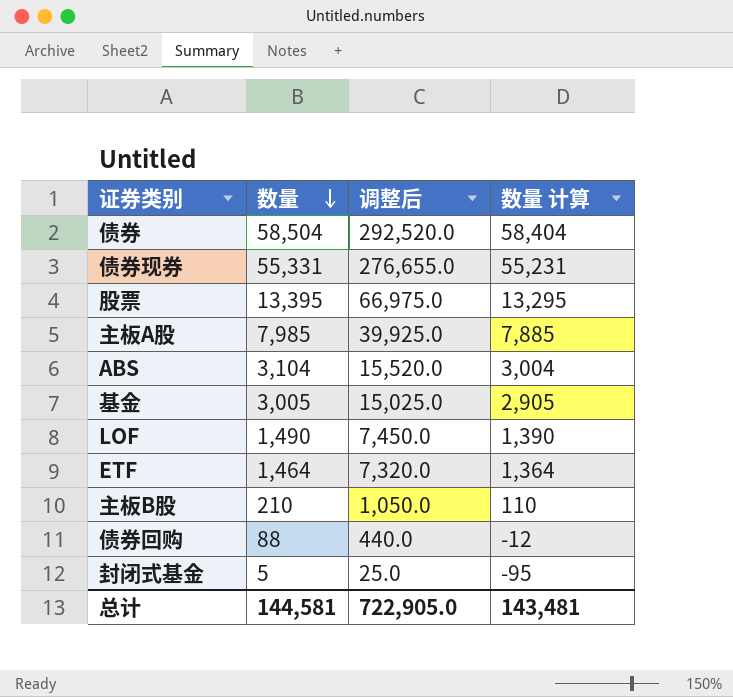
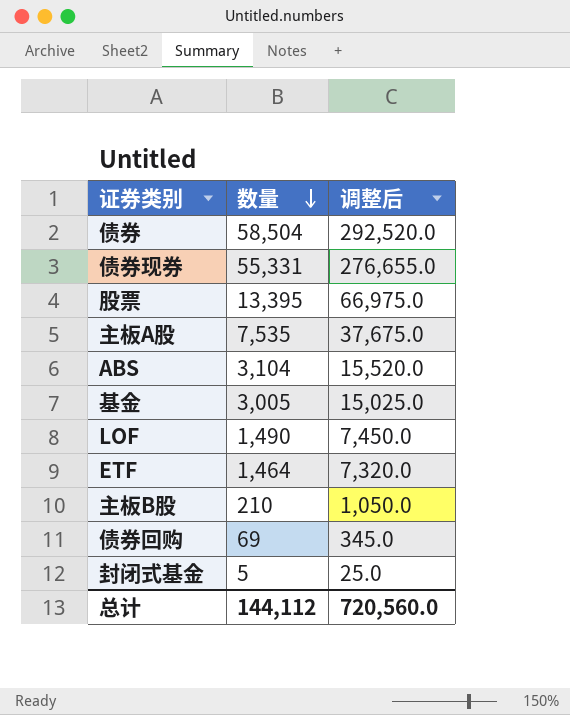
column 数量 计算 | formula: [数量] - 100 -> none
主板A股 | 数量: 7,985 -> 7,535
主板A股 | 调整后: 39,925.0 -> 37,675.0
债券回购 | 数量: 88 -> 69
债券回购 | 调整后: 440.0 -> 345.0
总计 | 数量: 144,581 -> 144,112
总计 | 调整后: 722,905.0 -> 720,560.0

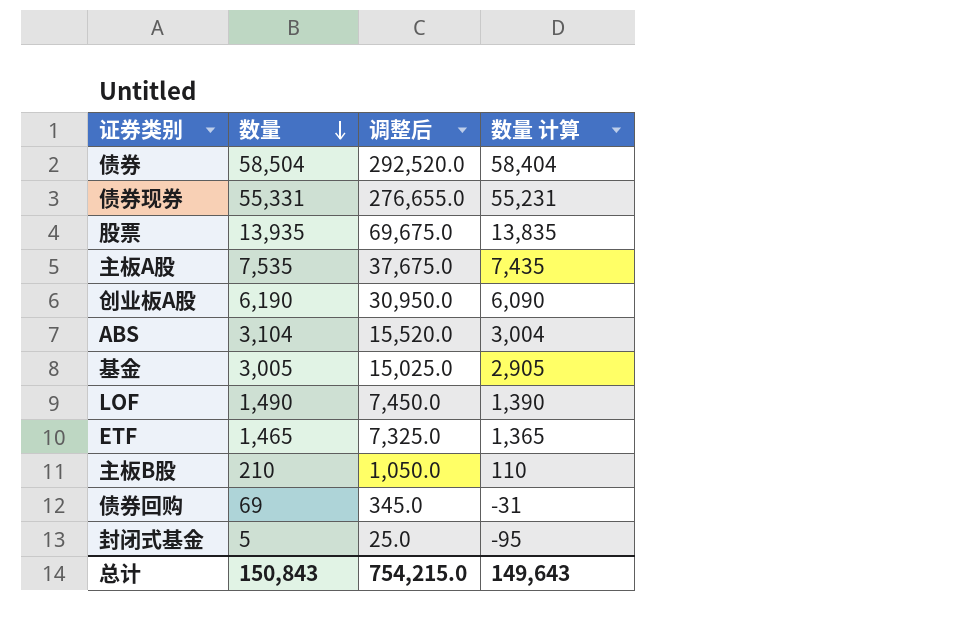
column 数量 计算 | formula: none -> [数量] - 100
股票 | 数量: 13,395 -> 13,935
股票 | 调整后: 66,975.0 -> 69,675.0
row 创业板A股: none -> 6,190 | 30,950.0 | 6,090
ETF | 数量: 1,464 -> 1,465
ETF | 调整后: 7,320.0 -> 7,325.0
总计 | 数量: 144,112 -> 150,843
总计 | 调整后: 720,560.0 -> 754,215.0

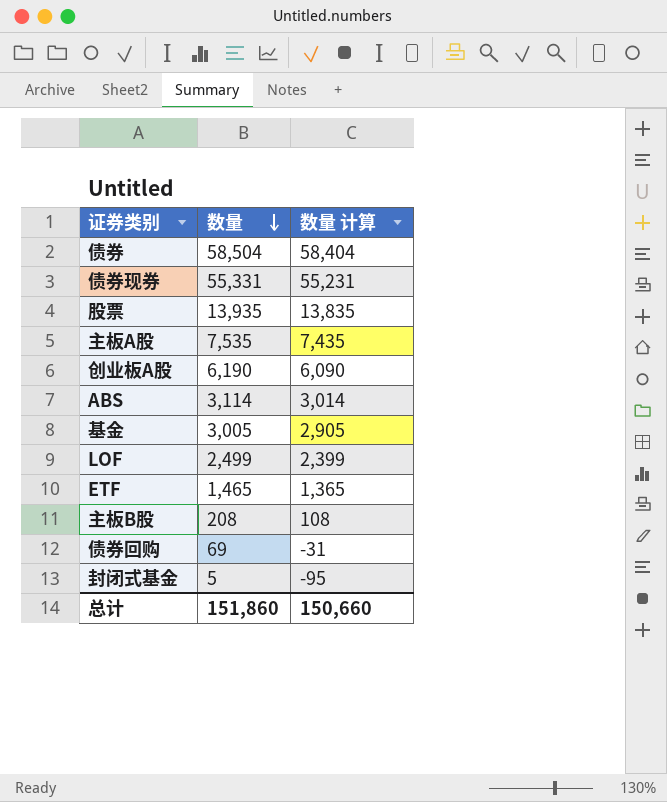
column 调整后 | formula: [数量] * 5 -> none
ABS | 数量: 3,104 -> 3,114
ABS | 数量 计算: 3,004 -> 3,014
LOF | 数量: 1,490 -> 2,499
LOF | 数量 计算: 1,390 -> 2,399
主板B股 | 数量: 210 -> 208
主板B股 | 数量 计算: 110 -> 108
总计 | 数量: 150,843 -> 151,860
总计 | 数量 计算: 149,643 -> 150,660

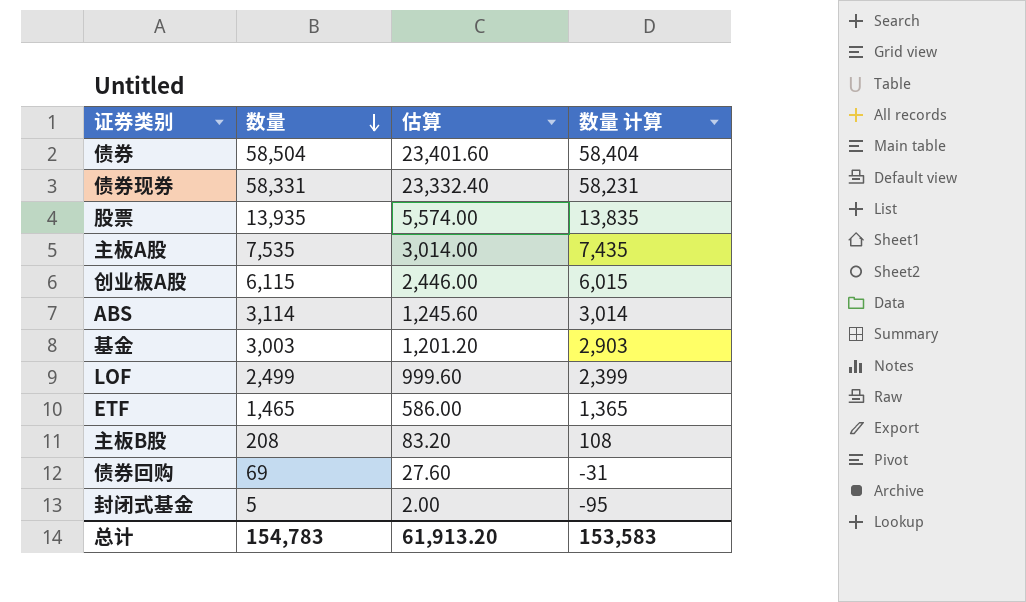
column 估算 | formula: none -> [数量] * 0.4
债券现券 | 数量: 55,331 -> 58,331
债券现券 | 数量 计算: 55,231 -> 58,231
创业板A股 | 数量: 6,190 -> 6,115
创业板A股 | 数量 计算: 6,090 -> 6,015
基金 | 数量: 3,005 -> 3,003
基金 | 数量 计算: 2,905 -> 2,903
总计 | 数量: 151,860 -> 154,783
总计 | 数量 计算: 150,660 -> 153,583

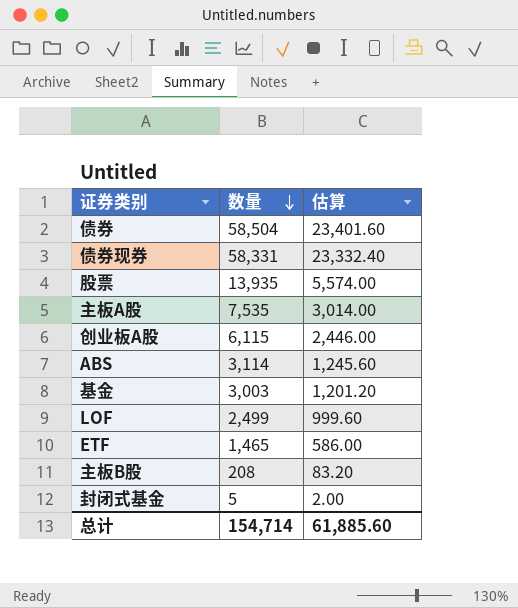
column 数量 计算 | formula: [数量] - 100 -> none
row 债券回购: 69 | 27.60 | -31 -> none
总计 | 数量: 154,783 -> 154,714
总计 | 估算: 61,913.20 -> 61,885.60

